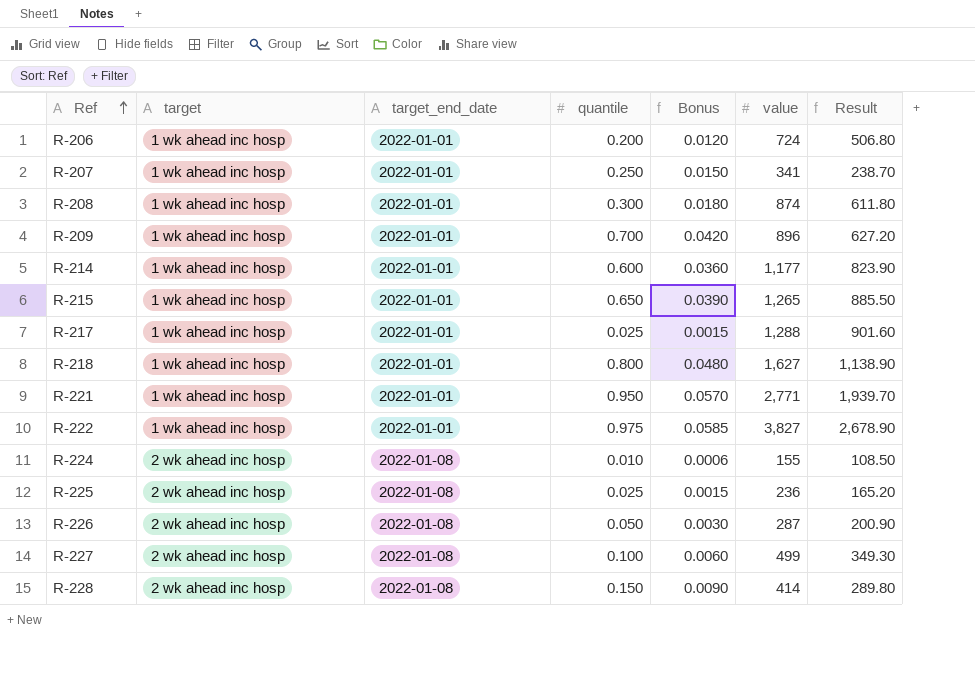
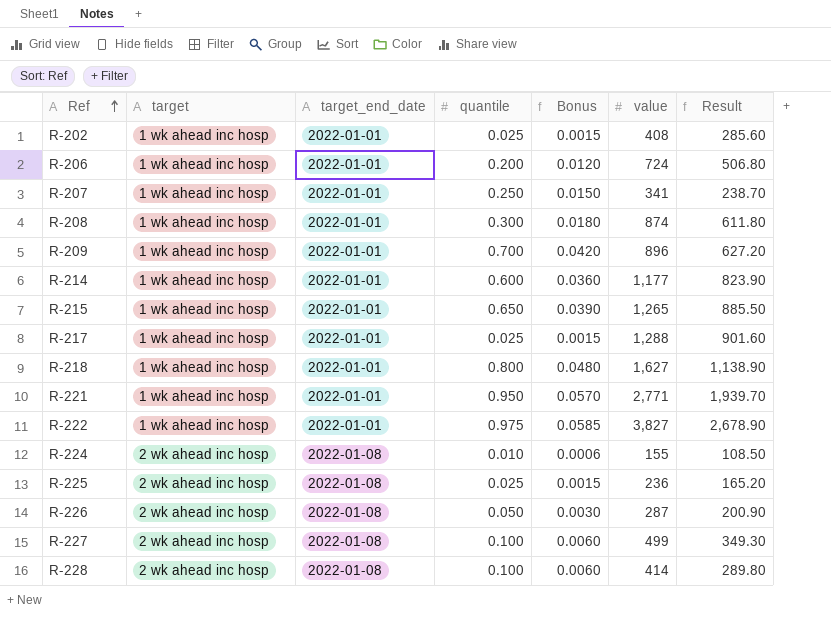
row R-202: none -> 1 wk ahead inc hosp | 2022-01-01 | 0.025 | 0.0015 | 408 | 285.60
R-228 | quantile: 0.150 -> 0.100
R-228 | Bonus: 0.0090 -> 0.0060

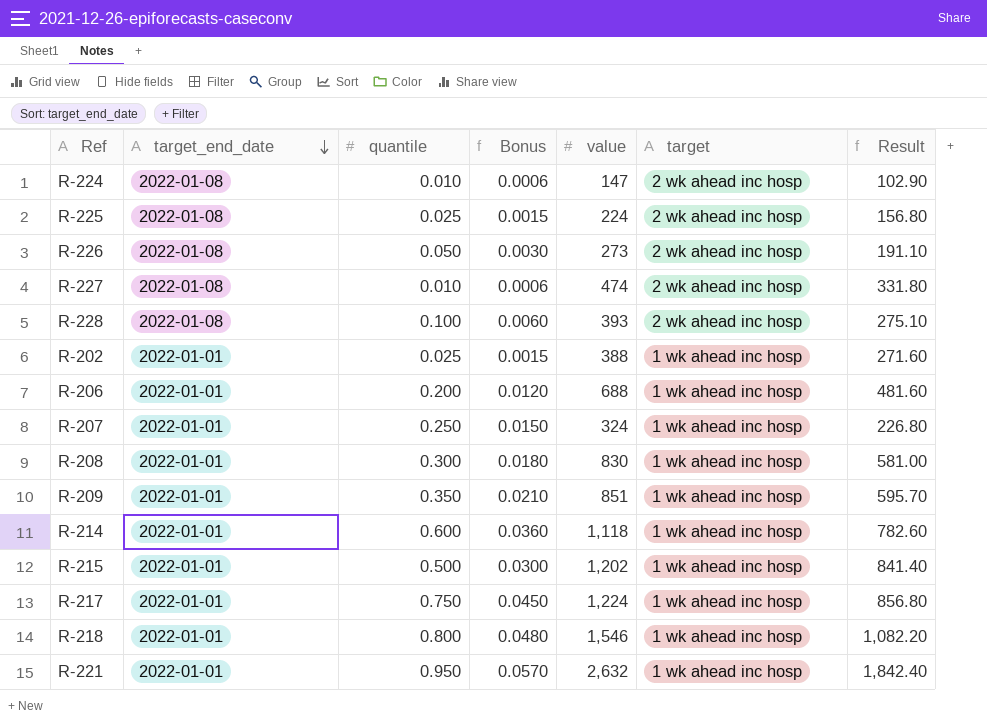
row order: Ref ascending -> target_end_date descending
column target | position: 2 -> 6
row R-222: 1 wk ahead inc hosp | 2022-01-01 | 0.975 | 0.0585 | 3,827 | 2,678.90 -> none
R-224 | value: 155 -> 147
R-224 | Result: 108.50 -> 102.90
R-225 | value: 236 -> 224
R-225 | Result: 165.20 -> 156.80
R-226 | value: 287 -> 273
R-226 | Result: 200.90 -> 191.10
R-227 | quantile: 0.100 -> 0.010
R-227 | Bonus: 0.0060 -> 0.0006
R-227 | value: 499 -> 474
R-227 | Result: 349.30 -> 331.80
R-228 | value: 414 -> 393
R-228 | Result: 289.80 -> 275.10
R-202 | value: 408 -> 388
R-202 | Result: 285.60 -> 271.60
R-206 | value: 724 -> 688
R-206 | Result: 506.80 -> 481.60
R-207 | value: 341 -> 324
R-207 | Result: 238.70 -> 226.80
R-208 | value: 874 -> 830
R-208 | Result: 611.80 -> 581.00
R-209 | quantile: 0.700 -> 0.350
R-209 | Bonus: 0.0420 -> 0.0210
R-209 | value: 896 -> 851
R-209 | Result: 627.20 -> 595.70
R-214 | value: 1,177 -> 1,118
R-214 | Result: 823.90 -> 782.60
R-215 | quantile: 0.650 -> 0.500
R-215 | Bonus: 0.0390 -> 0.0300
R-215 | value: 1,265 -> 1,202
R-215 | Result: 885.50 -> 841.40
R-217 | quantile: 0.025 -> 0.750
R-217 | Bonus: 0.0015 -> 0.0450
R-217 | value: 1,288 -> 1,224
R-217 | Result: 901.60 -> 856.80
R-218 | value: 1,627 -> 1,546
R-218 | Result: 1,138.90 -> 1,082.20
R-221 | value: 2,771 -> 2,632
R-221 | Result: 1,939.70 -> 1,842.40

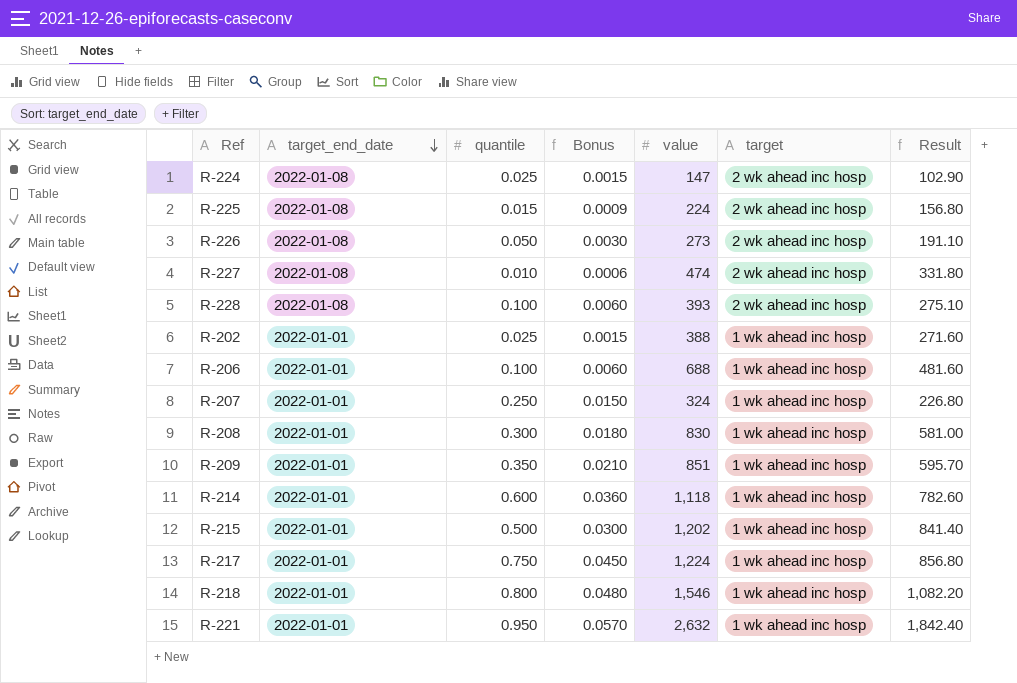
R-224 | quantile: 0.010 -> 0.025
R-224 | Bonus: 0.0006 -> 0.0015
R-225 | quantile: 0.025 -> 0.015
R-225 | Bonus: 0.0015 -> 0.0009
R-206 | quantile: 0.200 -> 0.100
R-206 | Bonus: 0.0120 -> 0.0060

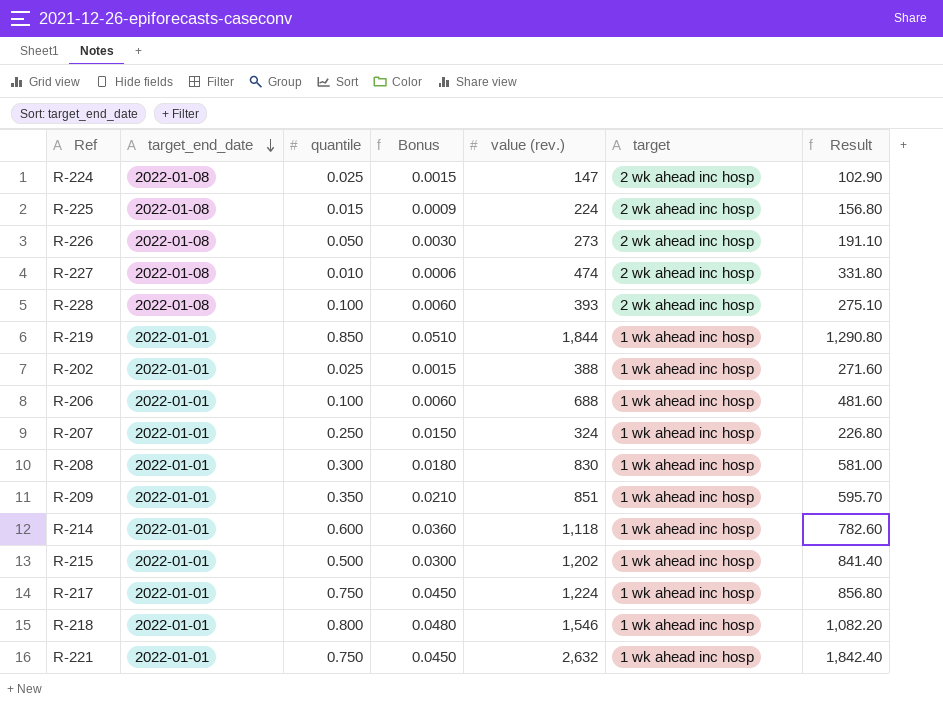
column name: value -> value (rev.)
row R-219: none -> 2022-01-01 | 0.850 | 0.0510 | 1,844 | 1 wk ahead inc hosp | 1,290.80
R-221 | quantile: 0.950 -> 0.750
R-221 | Bonus: 0.0570 -> 0.0450

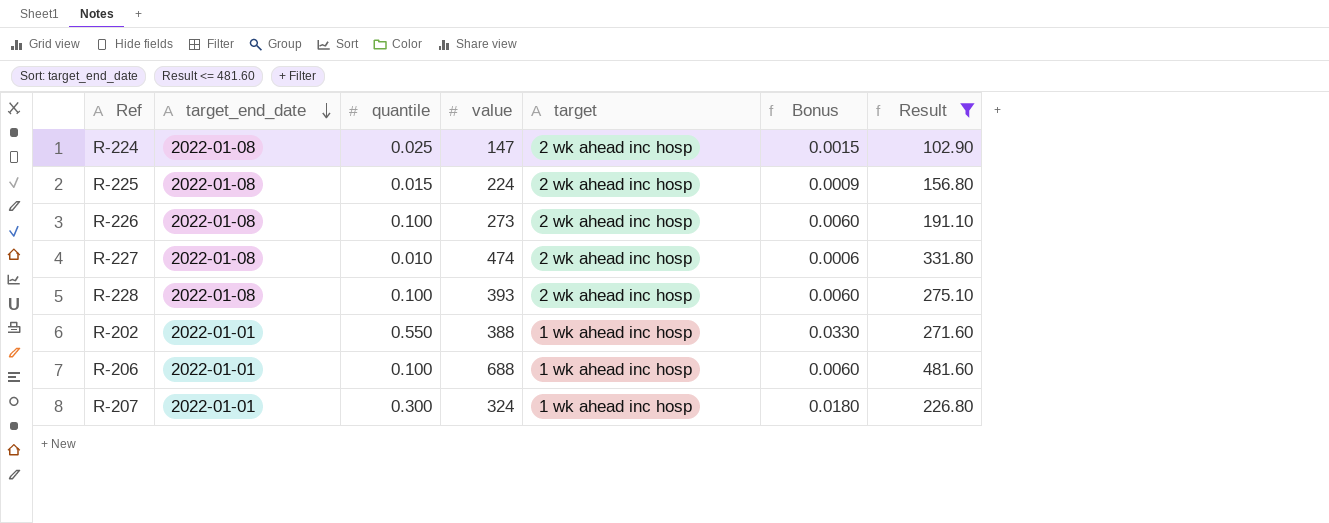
filter: none -> Result <= 481.60
column name: value (rev.) -> value
column Bonus | position: 4 -> 6
R-226 | quantile: 0.050 -> 0.100
R-226 | Bonus: 0.0030 -> 0.0060
R-202 | quantile: 0.025 -> 0.550
R-202 | Bonus: 0.0015 -> 0.0330
R-207 | quantile: 0.250 -> 0.300
R-207 | Bonus: 0.0150 -> 0.0180

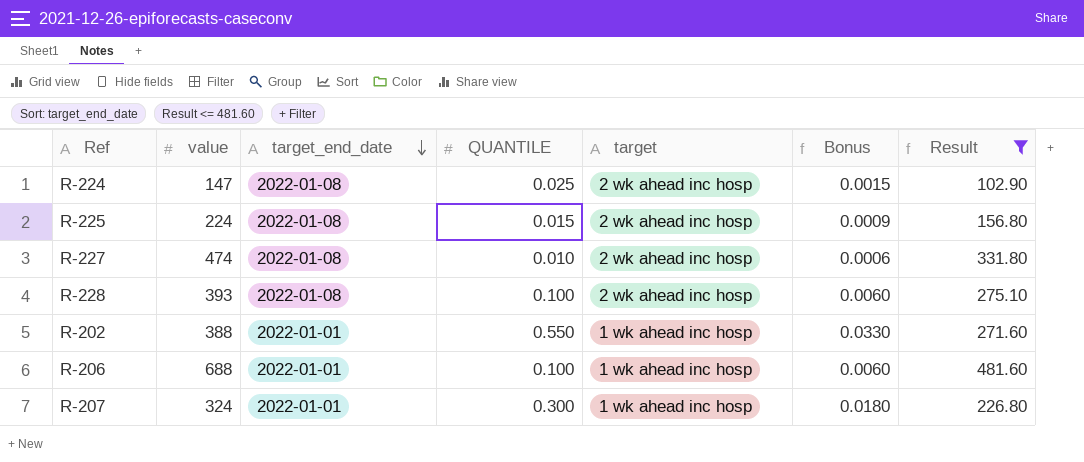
column value | position: 4 -> 2
column name: quantile -> QUANTILE
row R-226: 2022-01-08 | 0.100 | 273 | 2 wk ahead inc hosp | 0.0060 | 191.10 -> none

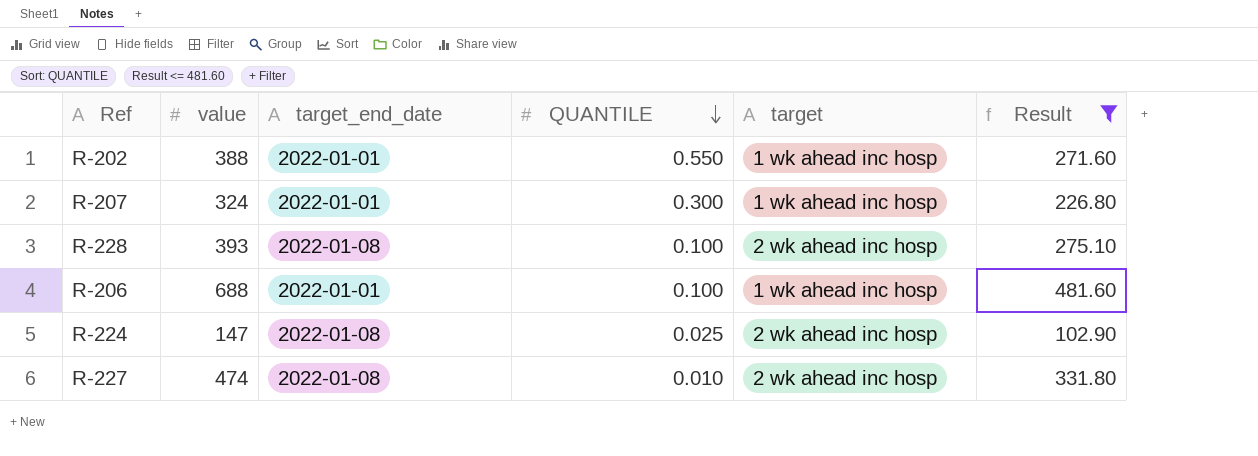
row order: target_end_date descending -> QUANTILE descending
column Bonus | formula: [QUANTILE] * 0.06 -> none
row R-225: 224 | 2022-01-08 | 0.015 | 2 wk ahead inc hosp | 0.0009 | 156.80 -> none

